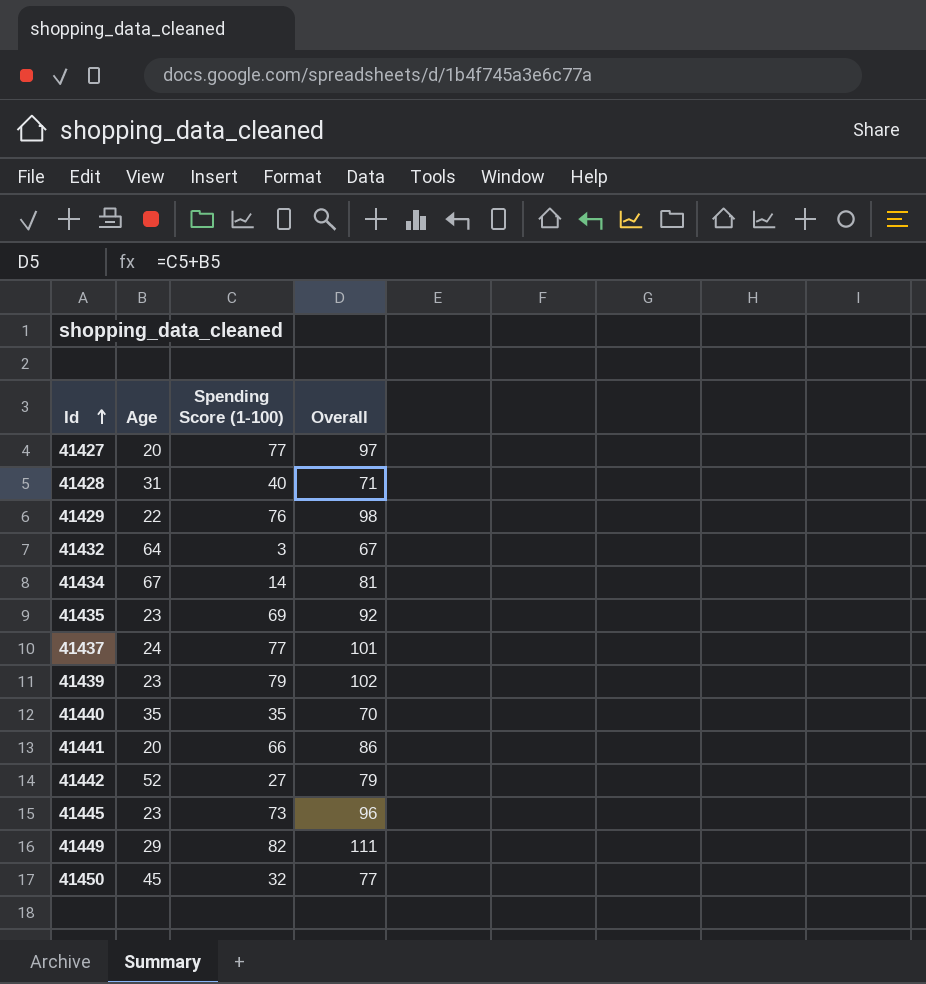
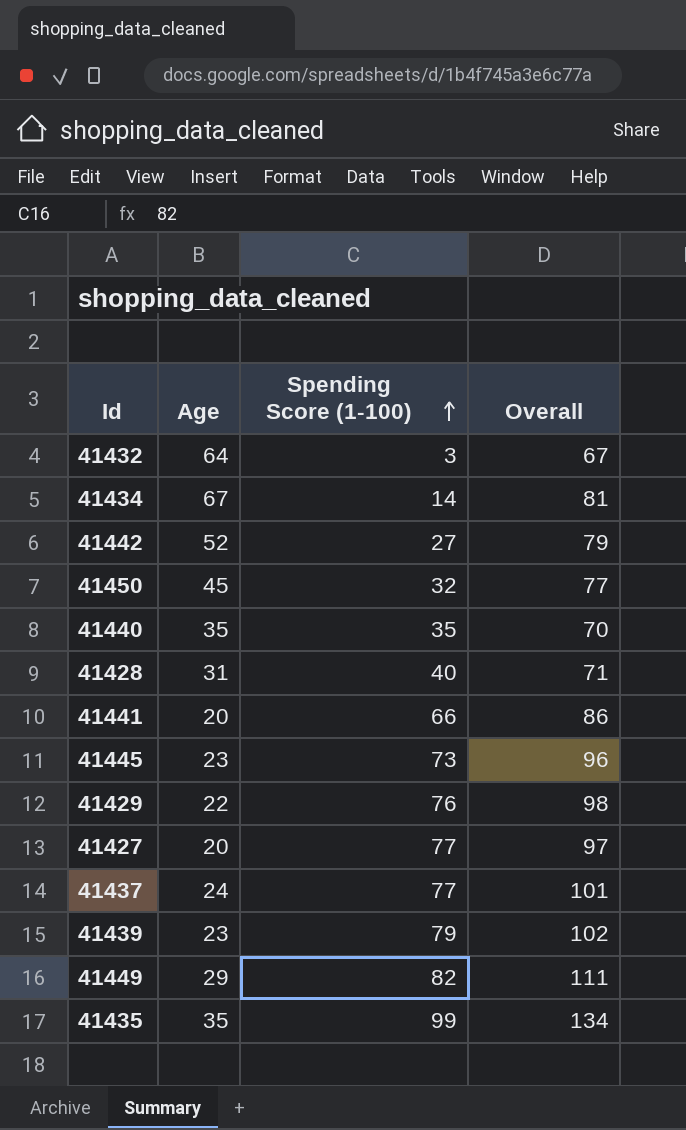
row order: Id ascending -> Spending Score (1-100) ascending
41435 | Age: 23 -> 35
41435 | Spending Score (1-100): 69 -> 99
41435 | Overall: 92 -> 134

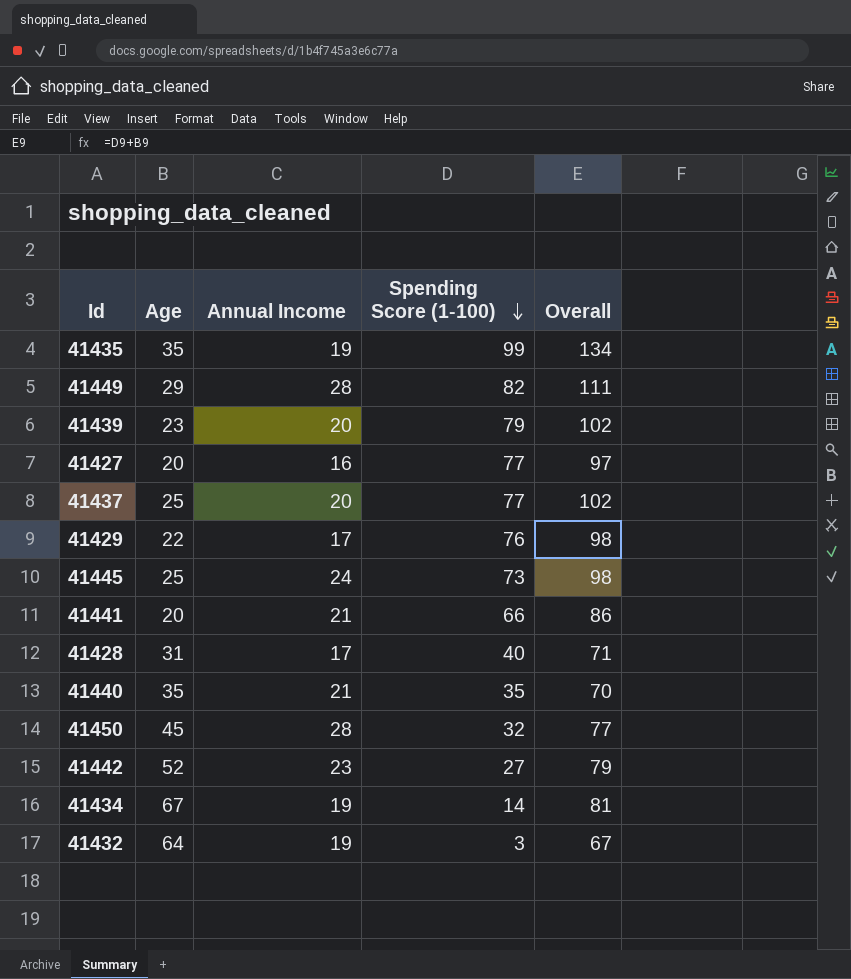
row order: Spending Score (1-100) ascending -> Spending Score (1-100) descending
column Annual Income | position: none -> 3
41437 | Age: 24 -> 25
41437 | Overall: 101 -> 102
41445 | Age: 23 -> 25
41445 | Overall: 96 -> 98

